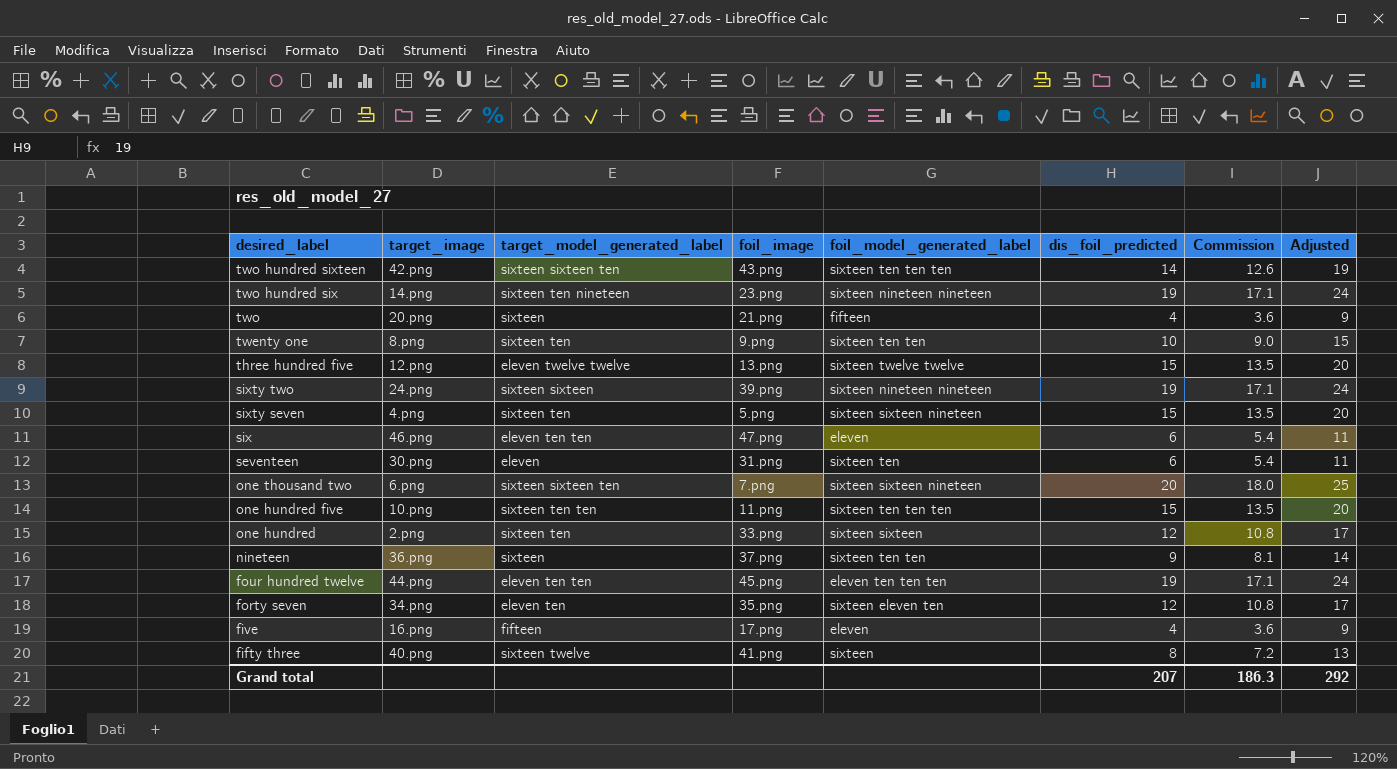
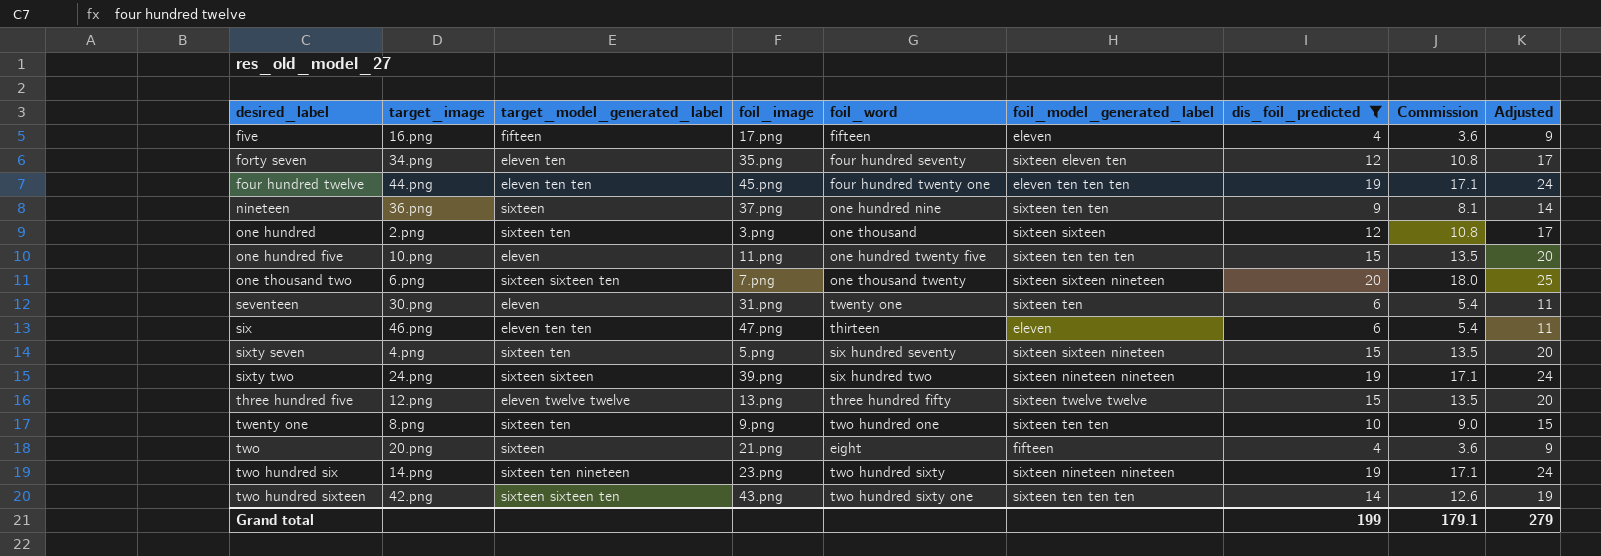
filter: none -> dis_foil_predicted != 8
row order: desired_label descending -> desired_label ascending
column foil_word | position: none -> 5
one hundred | foil_image: 33.png -> 3.png
one hundred five | target_model_generated_label: sixteen ten ten -> eleven
Grand total | dis_foil_predicted: 207 -> 199
Grand total | Commission: 186.3 -> 179.1
Grand total | Adjusted: 292 -> 279

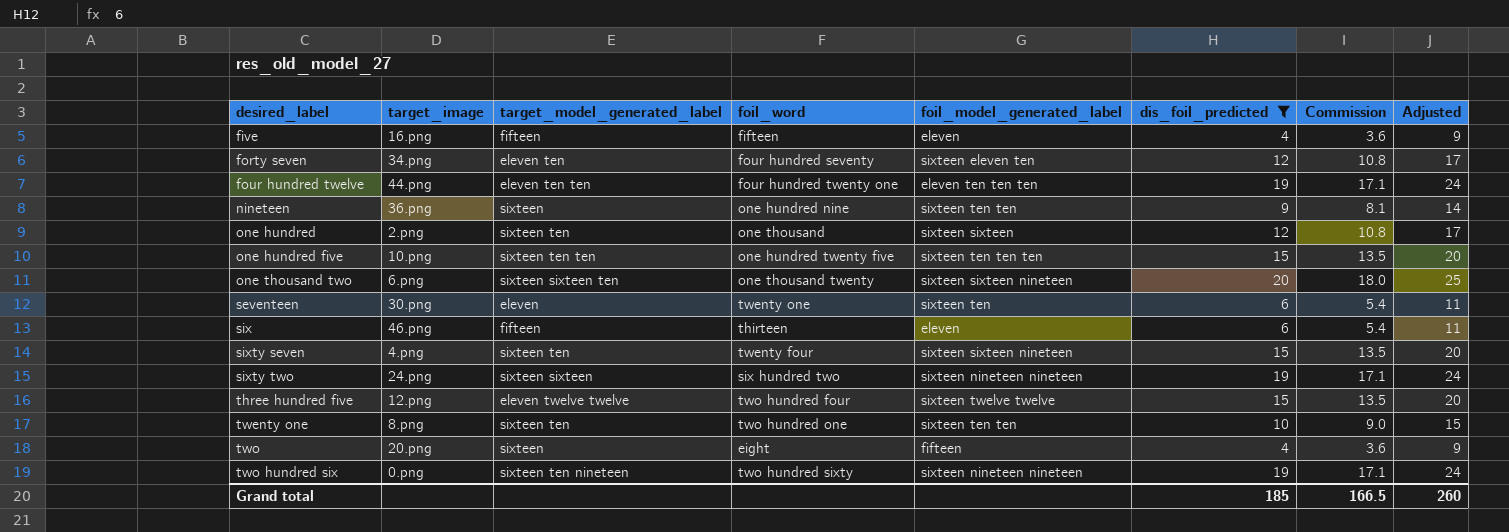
column foil_image | position: 4 -> none
row two hundred sixteen: 42.png | sixteen sixteen ten | 43.png | two hundred sixty one | sixteen ten ten ten | 14 | 12.6 | 19 -> none
one hundred five | target_model_generated_label: eleven -> sixteen ten ten
six | target_model_generated_label: eleven ten ten -> fifteen
sixty seven | foil_word: six hundred seventy -> twenty four
three hundred five | foil_word: three hundred fifty -> two hundred four
two hundred six | target_image: 14.png -> 0.png
Grand total | dis_foil_predicted: 199 -> 185
Grand total | Commission: 179.1 -> 166.5
Grand total | Adjusted: 279 -> 260

